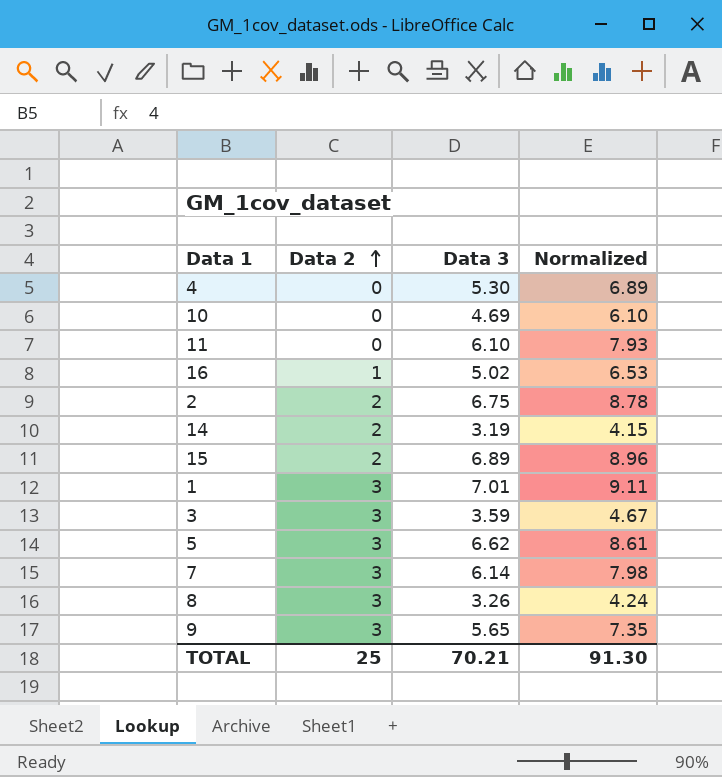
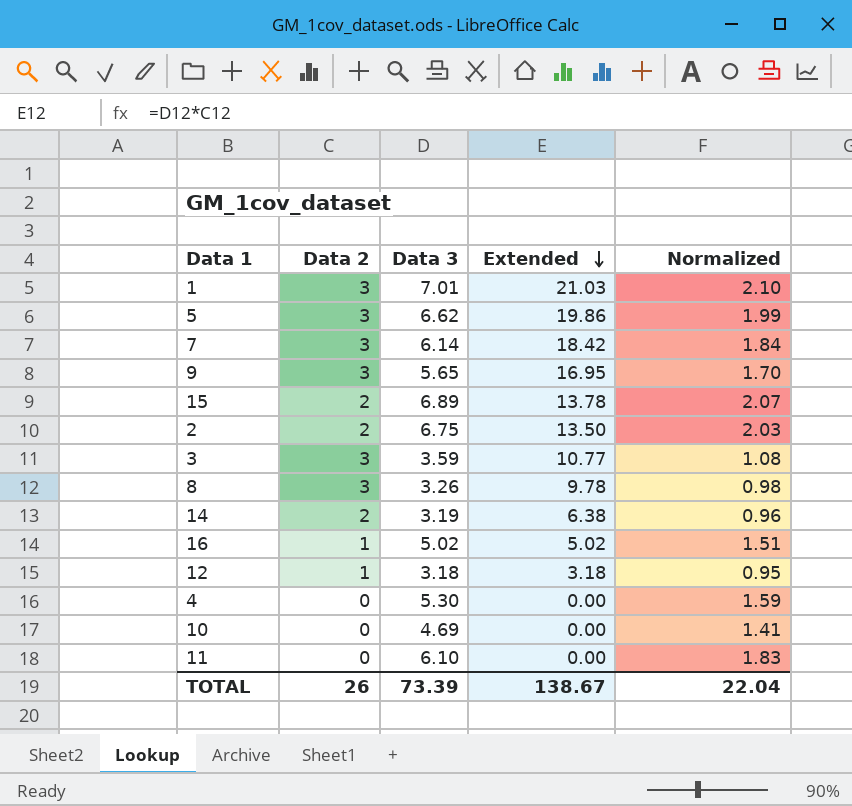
row order: Data 2 ascending -> Extended descending
column Extended | formula: none -> [Data 2] * [Data 3]
column Normalized | formula: [Data 3] * 1.3 -> [Data 3] * 0.3
row 12: none -> 1 | 3.18 | 3.18 | 0.95
TOTAL | Data 2: 25 -> 26
TOTAL | Data 3: 70.21 -> 73.39
TOTAL | Normalized: 91.30 -> 22.04

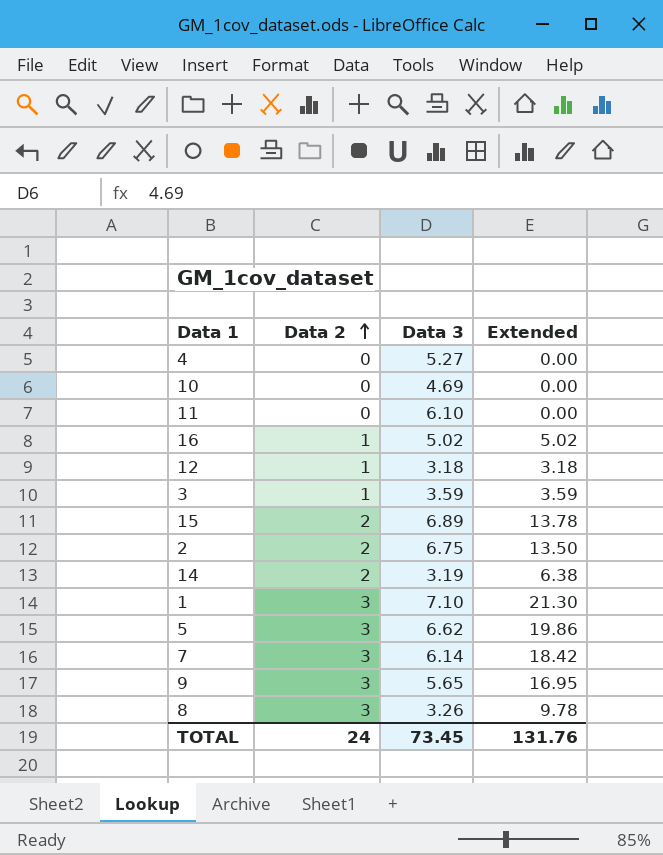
row order: Extended descending -> Data 2 ascending
column Normalized | formula: [Data 3] * 0.3 -> none
4 | Data 3: 5.30 -> 5.27
3 | Data 2: 3 -> 1
3 | Extended: 10.77 -> 3.59
1 | Data 3: 7.01 -> 7.10
1 | Extended: 21.03 -> 21.30
TOTAL | Data 2: 26 -> 24
TOTAL | Data 3: 73.39 -> 73.45
TOTAL | Extended: 138.67 -> 131.76

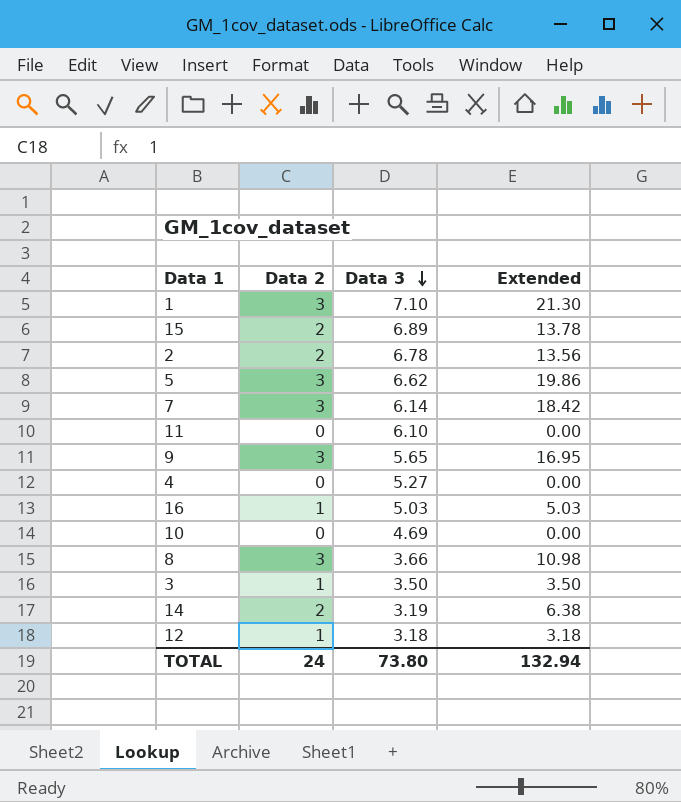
row order: Data 2 ascending -> Data 3 descending
2 | Data 3: 6.75 -> 6.78
2 | Extended: 13.50 -> 13.56
16 | Data 3: 5.02 -> 5.03
16 | Extended: 5.02 -> 5.03
8 | Data 3: 3.26 -> 3.66
8 | Extended: 9.78 -> 10.98
3 | Data 3: 3.59 -> 3.50
3 | Extended: 3.59 -> 3.50
TOTAL | Data 3: 73.45 -> 73.80
TOTAL | Extended: 131.76 -> 132.94

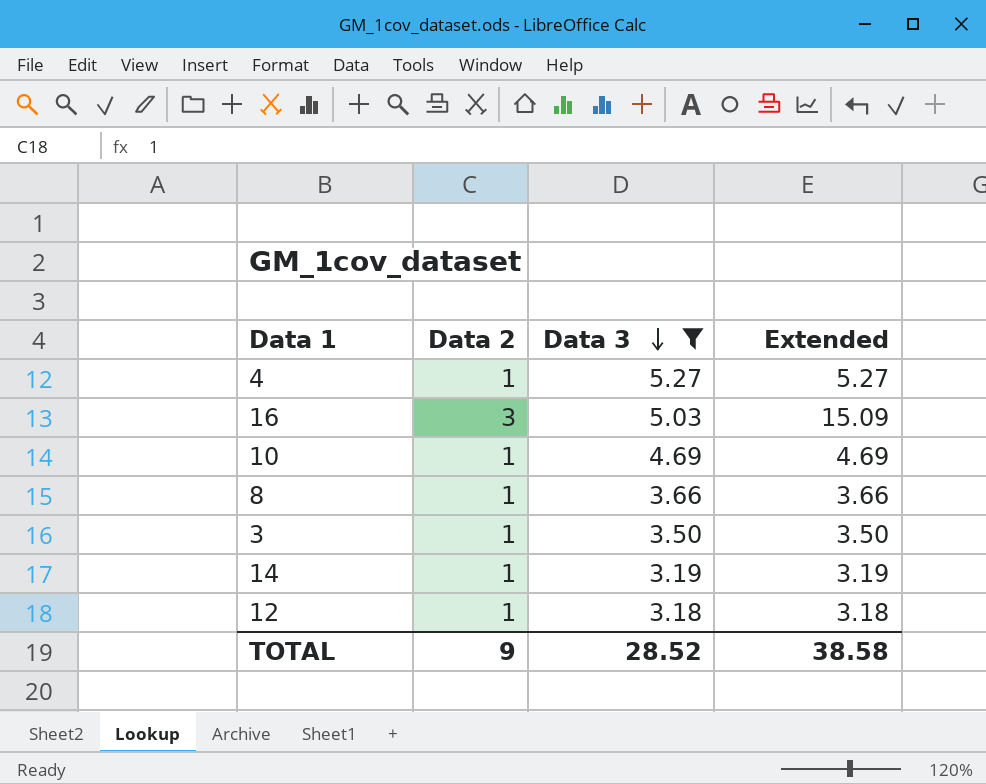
filter: none -> Data 3 <= 5.27
4 | Data 2: 0 -> 1
4 | Extended: 0.00 -> 5.27
16 | Data 2: 1 -> 3
16 | Extended: 5.03 -> 15.09
10 | Data 2: 0 -> 1
10 | Extended: 0.00 -> 4.69
8 | Data 2: 3 -> 1
8 | Extended: 10.98 -> 3.66
14 | Data 2: 2 -> 1
14 | Extended: 6.38 -> 3.19
TOTAL | Data 2: 24 -> 9
TOTAL | Data 3: 73.80 -> 28.52
TOTAL | Extended: 132.94 -> 38.58

